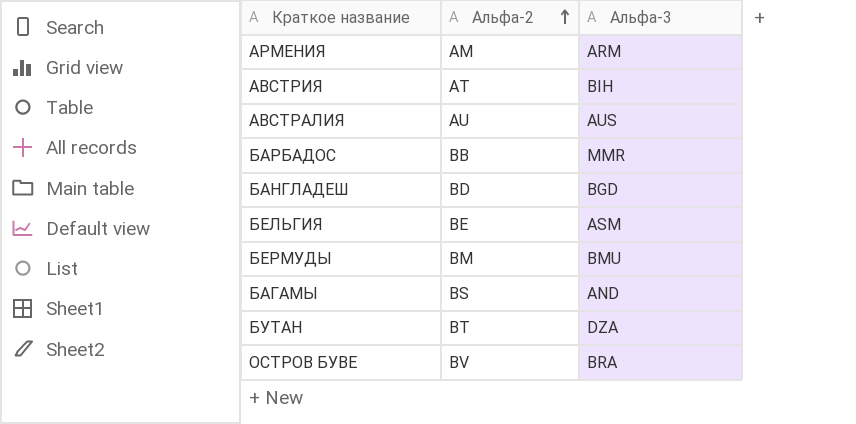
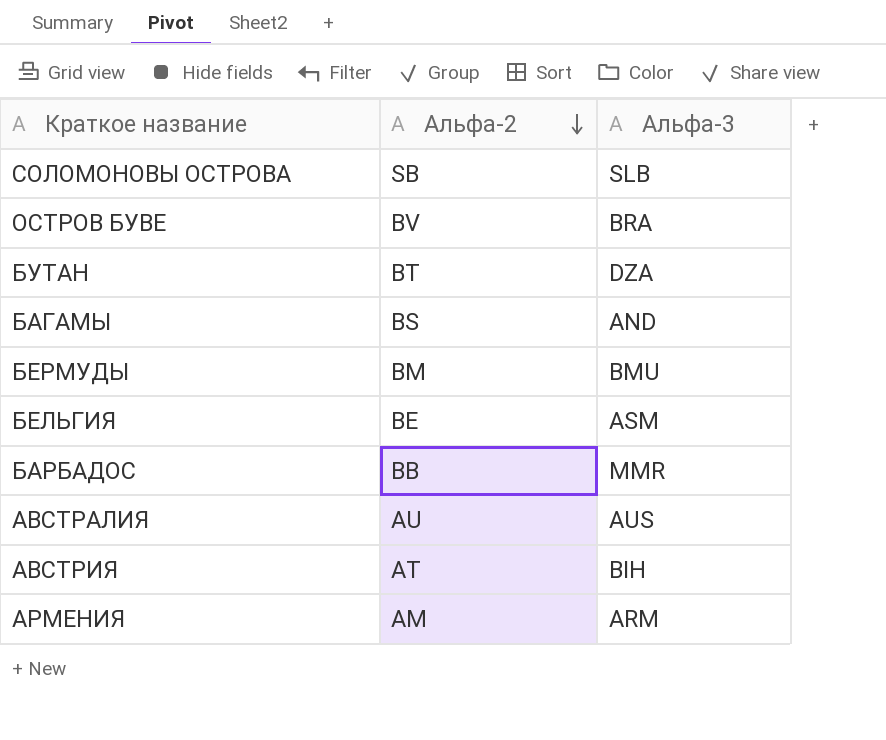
row order: Альфа-2 ascending -> Альфа-2 descending
row БАНГЛАДЕШ: BD | BGD -> none
row СОЛОМОНОВЫ ОСТРОВА: none -> SB | SLB

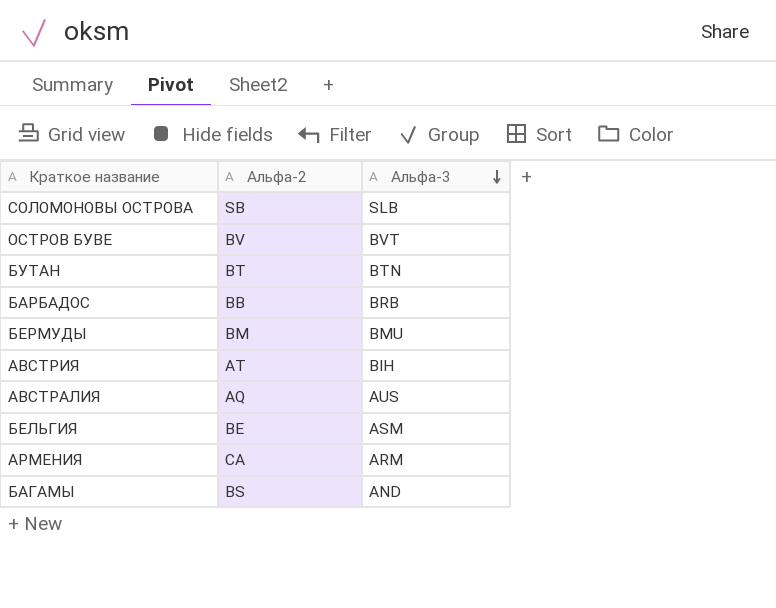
row order: Альфа-2 descending -> Альфа-3 descending
ОСТРОВ БУВЕ | Альфа-3: BRA -> BVT
БУТАН | Альфа-3: DZA -> BTN
БАРБАДОС | Альфа-3: MMR -> BRB
АВСТРАЛИЯ | Альфа-2: AU -> AQ
АРМЕНИЯ | Альфа-2: AM -> CA

